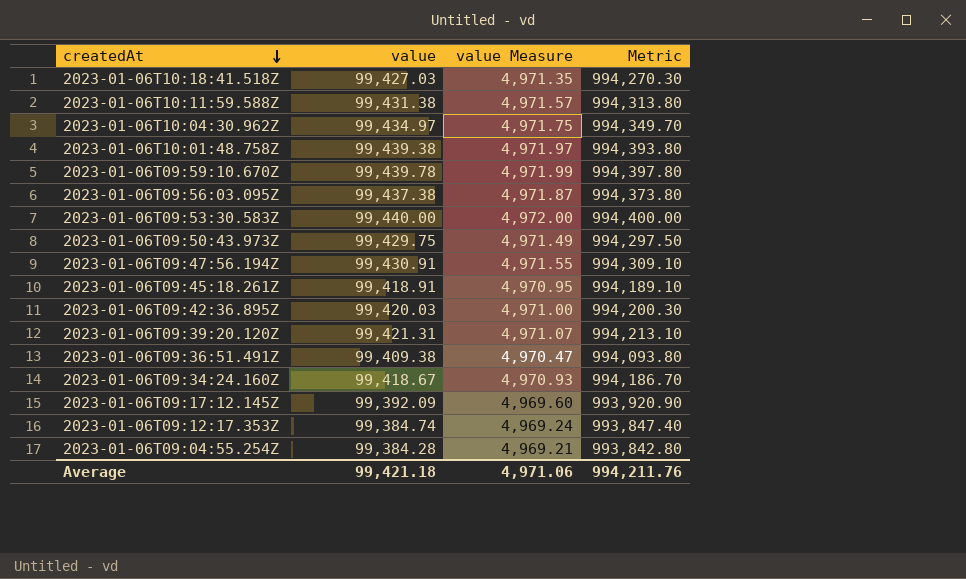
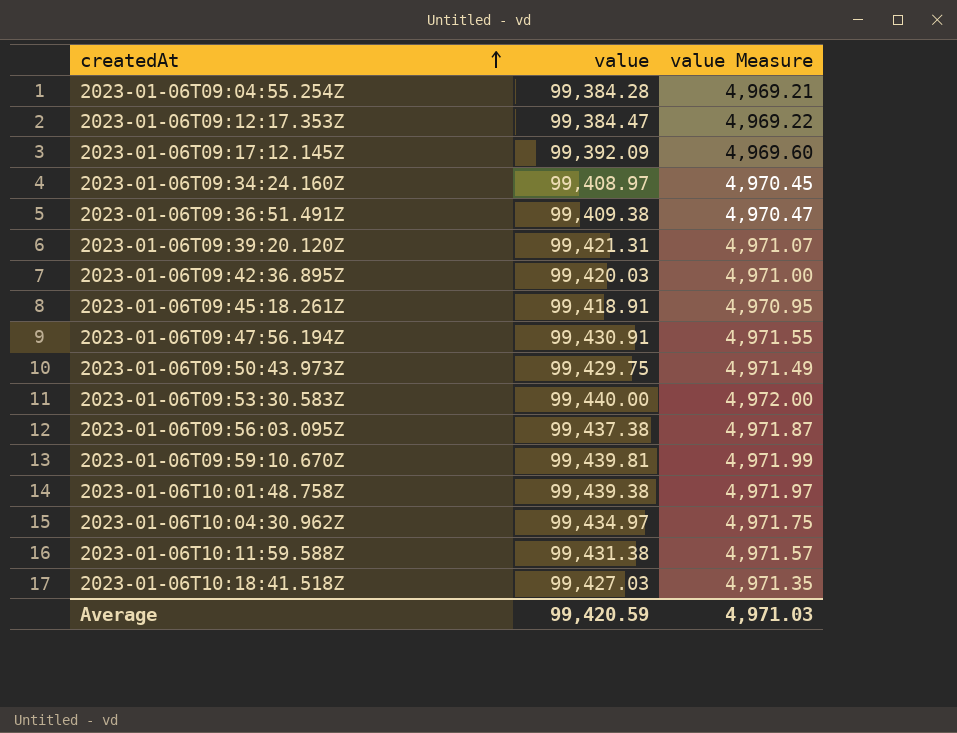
row order: createdAt descending -> createdAt ascending
column Metric | formula: [value] * 10 -> none
2023-01-06T09:12:17.353Z | value: 99,384.74 -> 99,384.47
2023-01-06T09:12:17.353Z | value Measure: 4,969.24 -> 4,969.22
2023-01-06T09:34:24.160Z | value: 99,418.67 -> 99,408.97
2023-01-06T09:34:24.160Z | value Measure: 4,970.93 -> 4,970.45
2023-01-06T09:59:10.670Z | value: 99,439.78 -> 99,439.81
Average | value: 99,421.18 -> 99,420.59
Average | value Measure: 4,971.06 -> 4,971.03

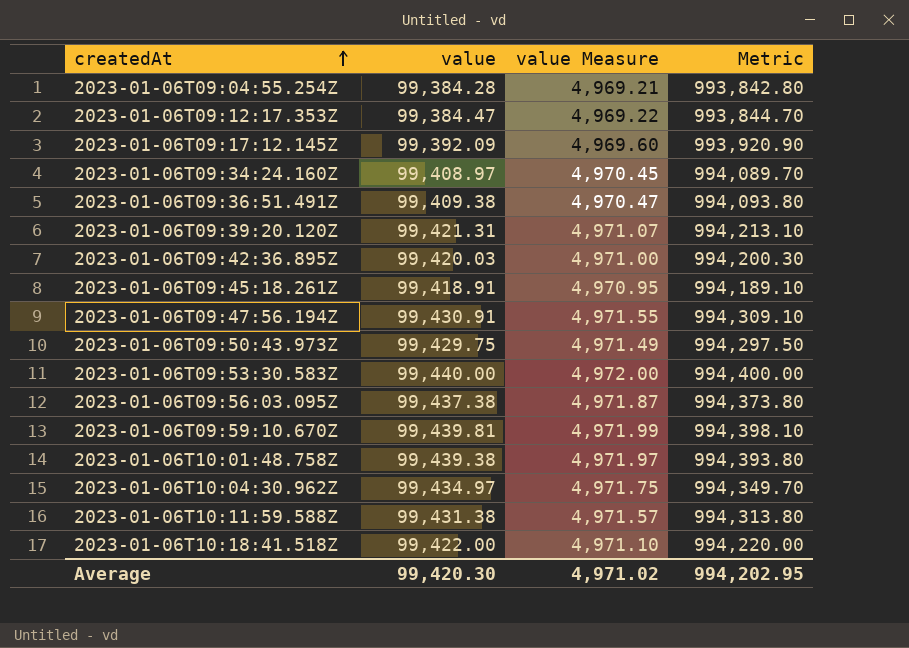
column Metric | formula: none -> [value] * 10
2023-01-06T10:18:41.518Z | value: 99,427.03 -> 99,422.00
2023-01-06T10:18:41.518Z | value Measure: 4,971.35 -> 4,971.10
Average | value: 99,420.59 -> 99,420.30
Average | value Measure: 4,971.03 -> 4,971.02

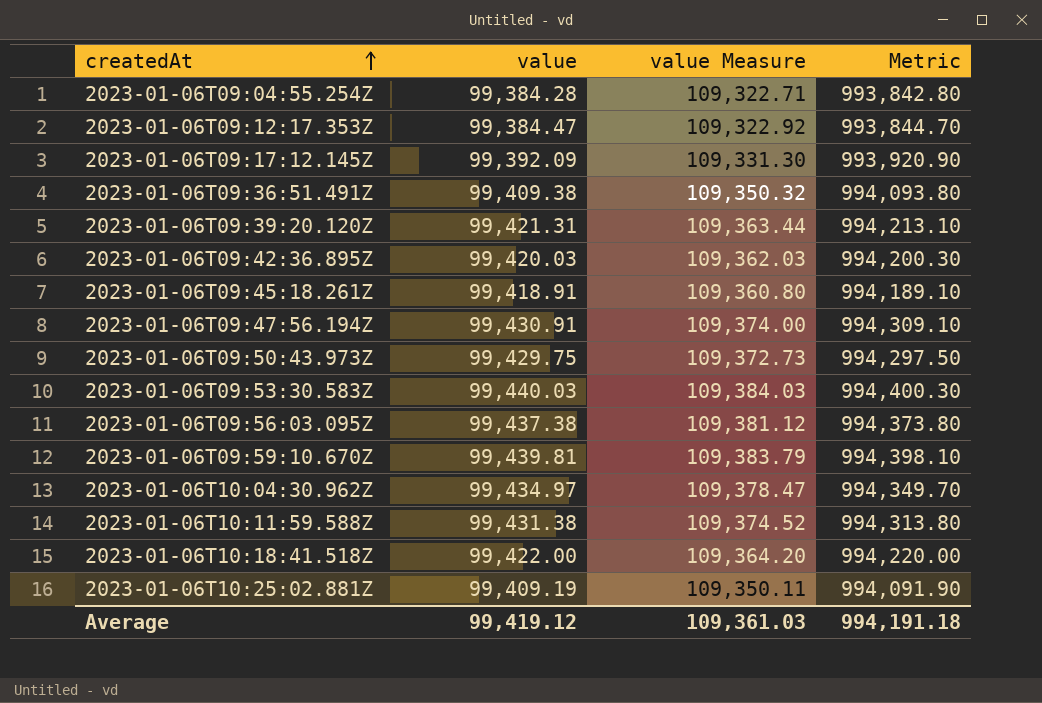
column value Measure | formula: [value] * 0.05 -> [value] * 1.1
row 2023-01-06T09:34:24.160Z: 99,408.97 | 4,970.45 | 994,089.70 -> none
row 2023-01-06T10:01:48.758Z: 99,439.38 | 4,971.97 | 994,393.80 -> none
2023-01-06T09:53:30.583Z | value: 99,440.00 -> 99,440.03
2023-01-06T09:53:30.583Z | Metric: 994,400.00 -> 994,400.30
row 2023-01-06T10:25:02.881Z: none -> 99,409.19 | 109,350.11 | 994,091.90
Average | value: 99,420.30 -> 99,419.12
Average | value Measure: 4,971.02 -> 109,361.03
Average | Metric: 994,202.95 -> 994,191.18

